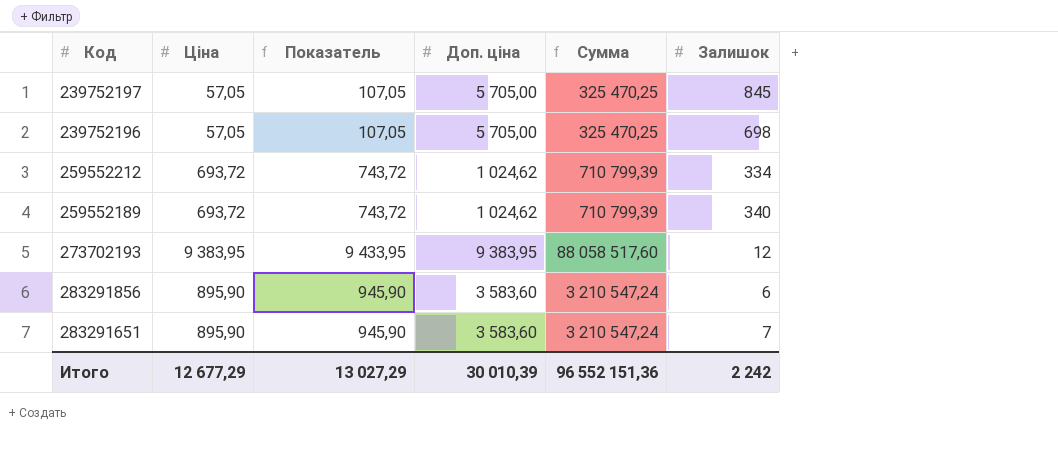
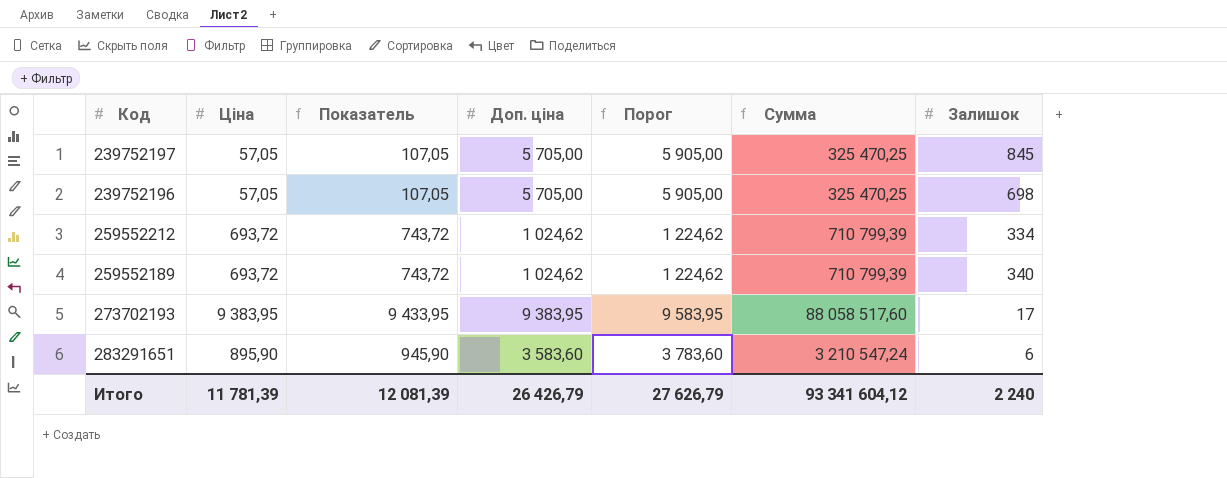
column Порог | formula: none -> [Доп. ціна] + 200
row 283291856: 895,90 | 945,90 | 3 583,60 | 3 210 547,24 | 6 -> none
273702193 | Залишок: 12 -> 17
283291651 | Залишок: 7 -> 6
Итого | Ціна: 12 677,29 -> 11 781,39
Итого | Показатель: 13 027,29 -> 12 081,39
Итого | Доп. ціна: 30 010,39 -> 26 426,79
Итого | Сумма: 96 552 151,36 -> 93 341 604,12
Итого | Залишок: 2 242 -> 2 240

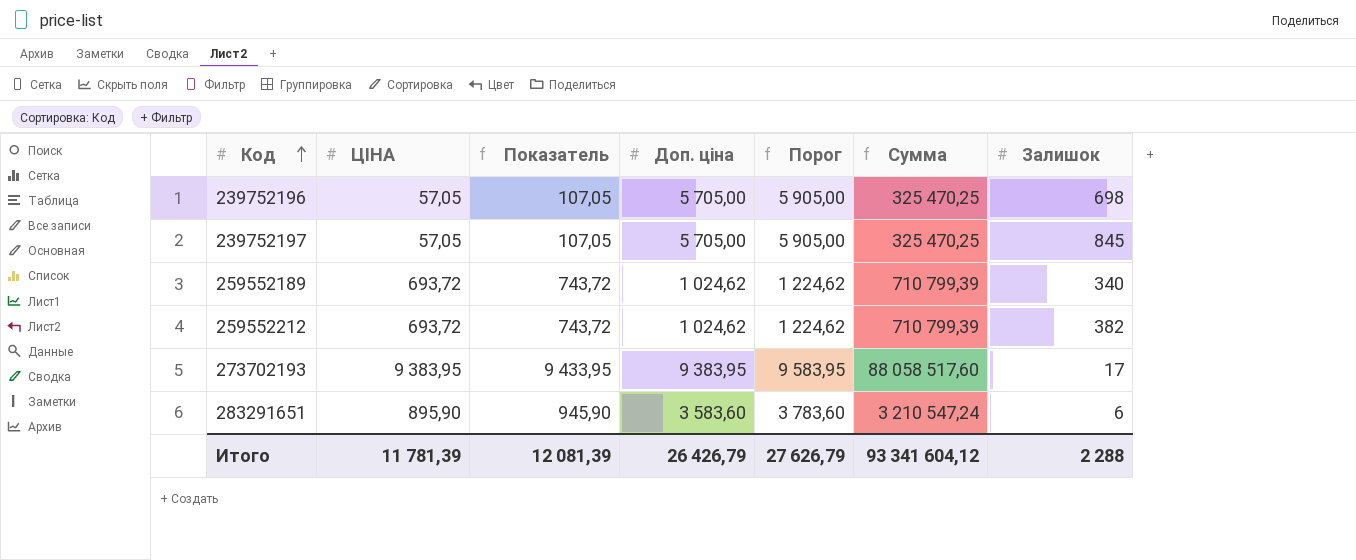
row order: none -> Код ascending
column name: Ціна -> ЦІНА
259552212 | Залишок: 334 -> 382
Итого | Залишок: 2 240 -> 2 288

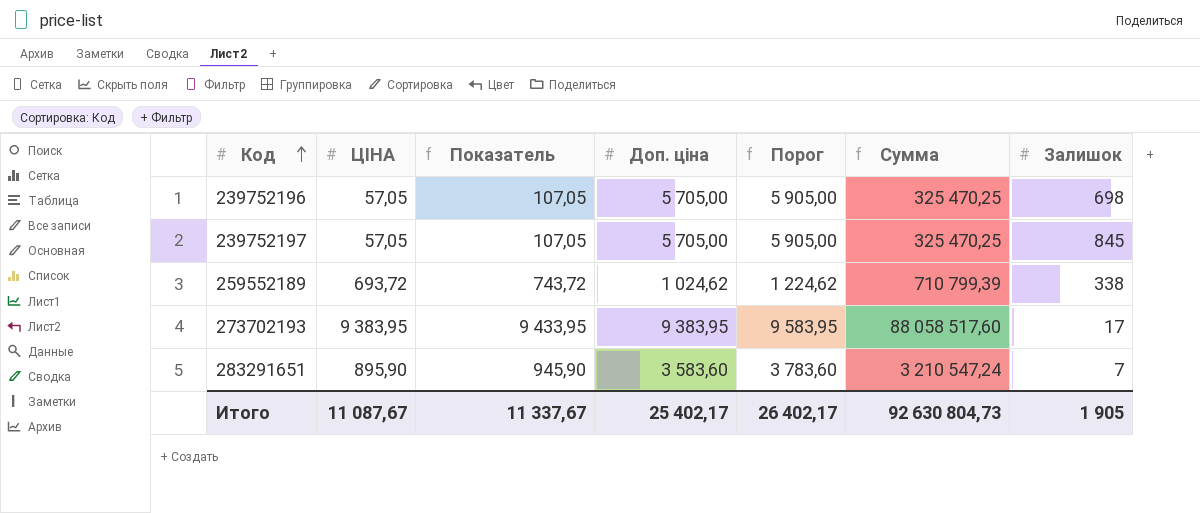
row 259552212: 693,72 | 743,72 | 1 024,62 | 1 224,62 | 710 799,39 | 382 -> none
259552189 | Залишок: 340 -> 338
283291651 | Залишок: 6 -> 7
Итого | ЦІНА: 11 781,39 -> 11 087,67
Итого | Показатель: 12 081,39 -> 11 337,67
Итого | Доп. ціна: 26 426,79 -> 25 402,17
Итого | Порог: 27 626,79 -> 26 402,17
Итого | Сумма: 93 341 604,12 -> 92 630 804,73
Итого | Залишок: 2 288 -> 1 905

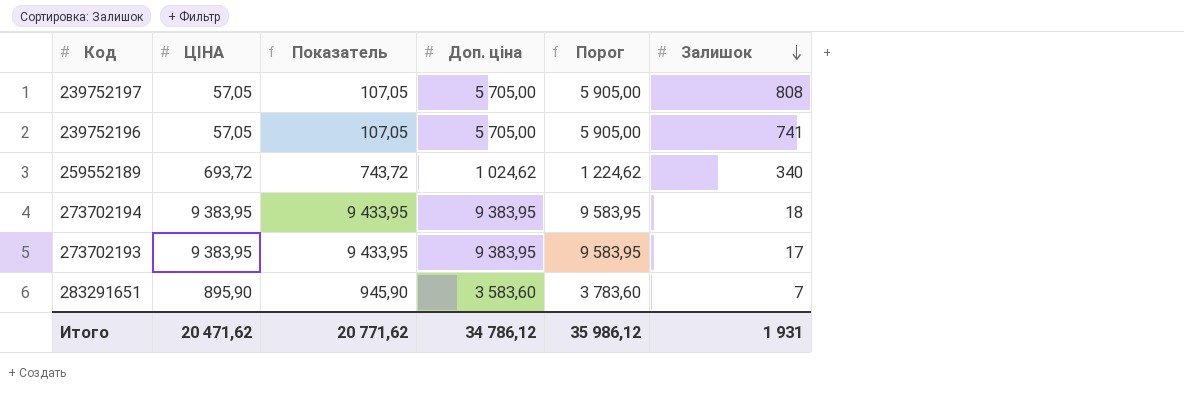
row order: Код ascending -> Залишок descending
column Сумма | formula: [ЦІНА] * [Доп. ціна] -> none
239752197 | Залишок: 845 -> 808
239752196 | Залишок: 698 -> 741
259552189 | Залишок: 338 -> 340
row 273702194: none -> 9 383,95 | 9 433,95 | 9 383,95 | 9 583,95 | 18
Итого | ЦІНА: 11 087,67 -> 20 471,62
Итого | Показатель: 11 337,67 -> 20 771,62
Итого | Доп. ціна: 25 402,17 -> 34 786,12
Итого | Порог: 26 402,17 -> 35 986,12
Итого | Залишок: 1 905 -> 1 931

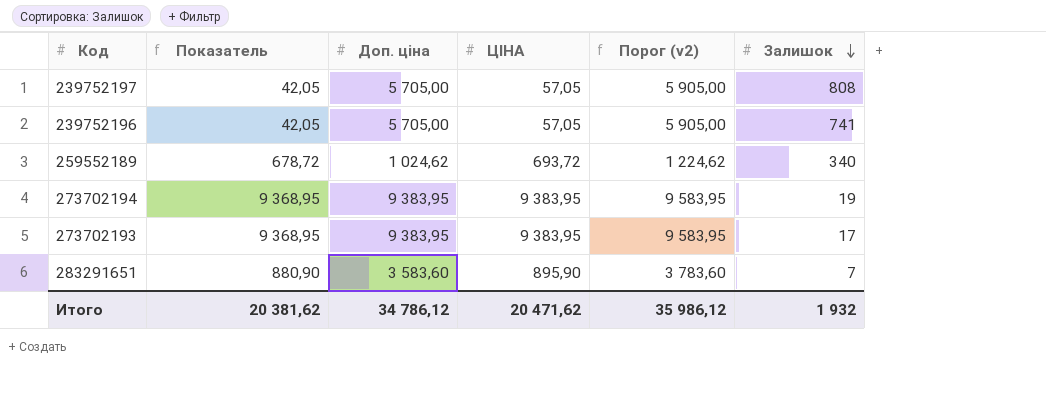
column Показатель | formula: [ЦІНА] + 50 -> [ЦІНА] - 15
column ЦІНА | position: 2 -> 4
column name: Порог -> Порог (v2)
273702194 | Залишок: 18 -> 19
Итого | Показатель: 20 771,62 -> 20 381,62
Итого | Залишок: 1 931 -> 1 932

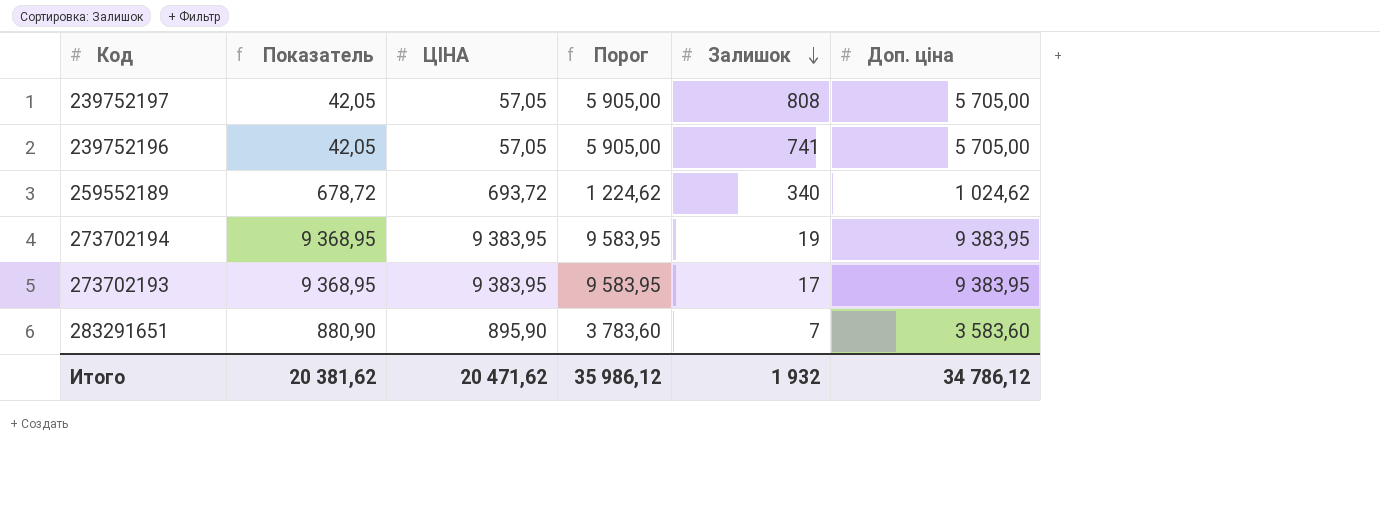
column name: Порог (v2) -> Порог
column Доп. ціна | position: 3 -> 6

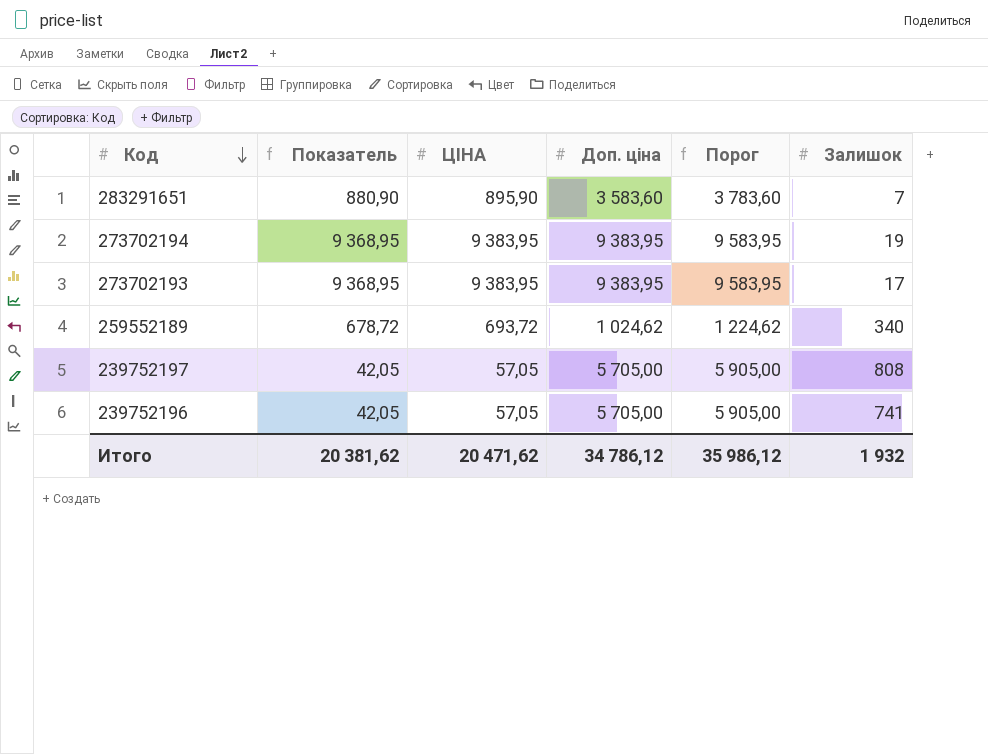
row order: Залишок descending -> Код descending
column Доп. ціна | position: 6 -> 4

